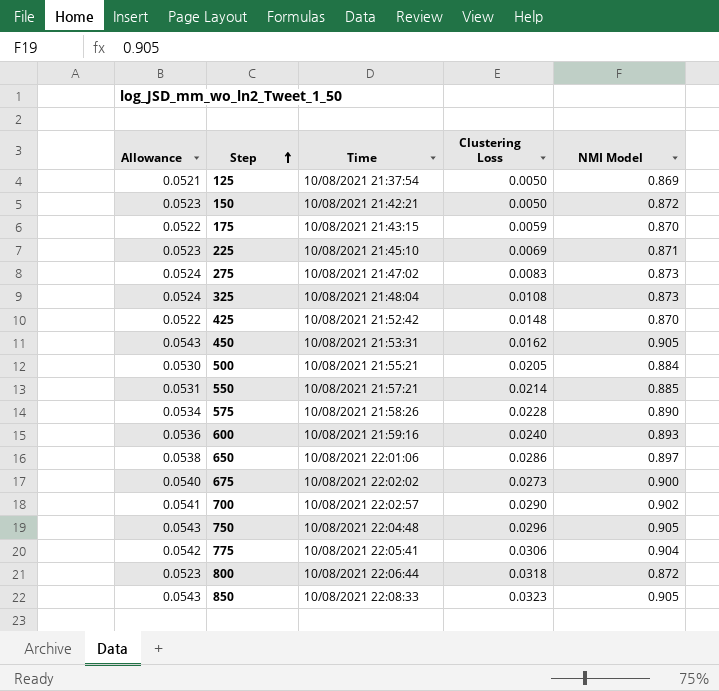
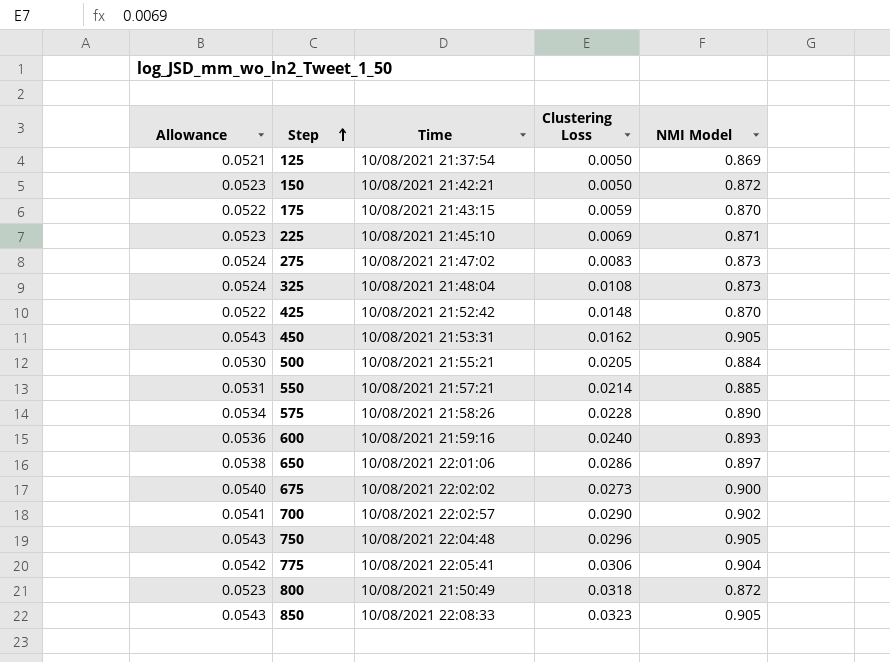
800 | Time: 10/08/2021 22:06:44 -> 10/08/2021 21:50:49

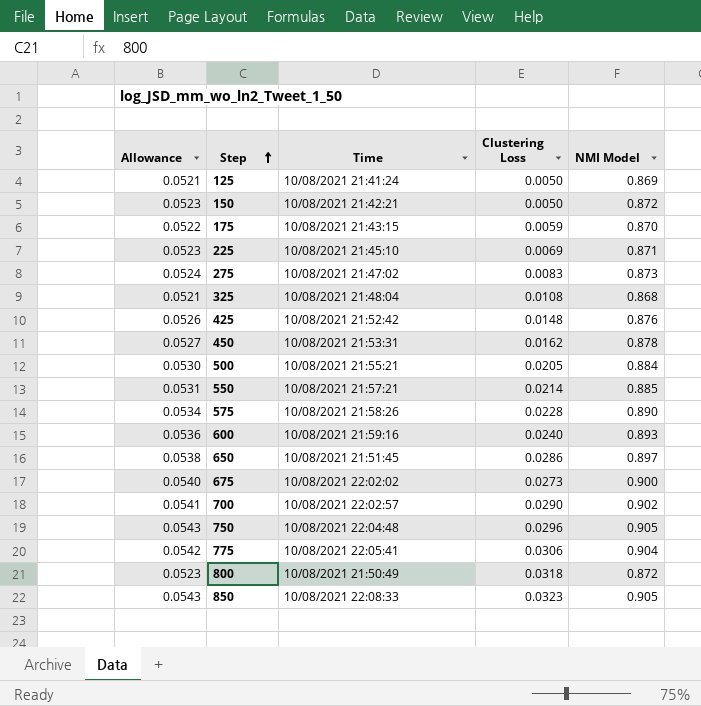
125 | Time: 10/08/2021 21:37:54 -> 10/08/2021 21:41:24
325 | Allowance: 0.0524 -> 0.0521
325 | NMI Model: 0.873 -> 0.868
425 | Allowance: 0.0522 -> 0.0526
425 | NMI Model: 0.870 -> 0.876
450 | Allowance: 0.0543 -> 0.0527
450 | NMI Model: 0.905 -> 0.878
650 | Time: 10/08/2021 22:01:06 -> 10/08/2021 21:51:45

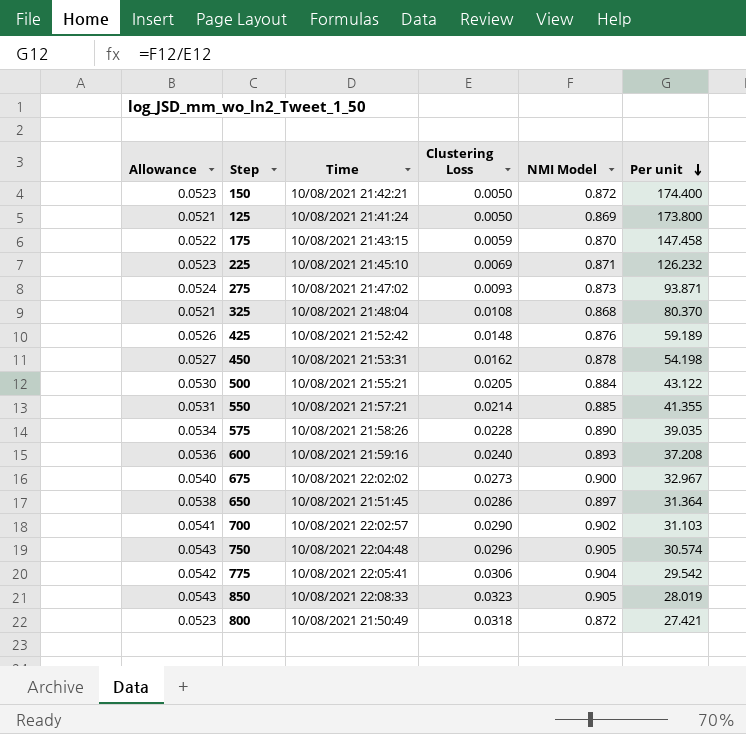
row order: Step ascending -> Per unit descending
column Per unit | formula: none -> [NMI Model] / [Clustering Loss]
275 | Clustering Loss: 0.0083 -> 0.0093

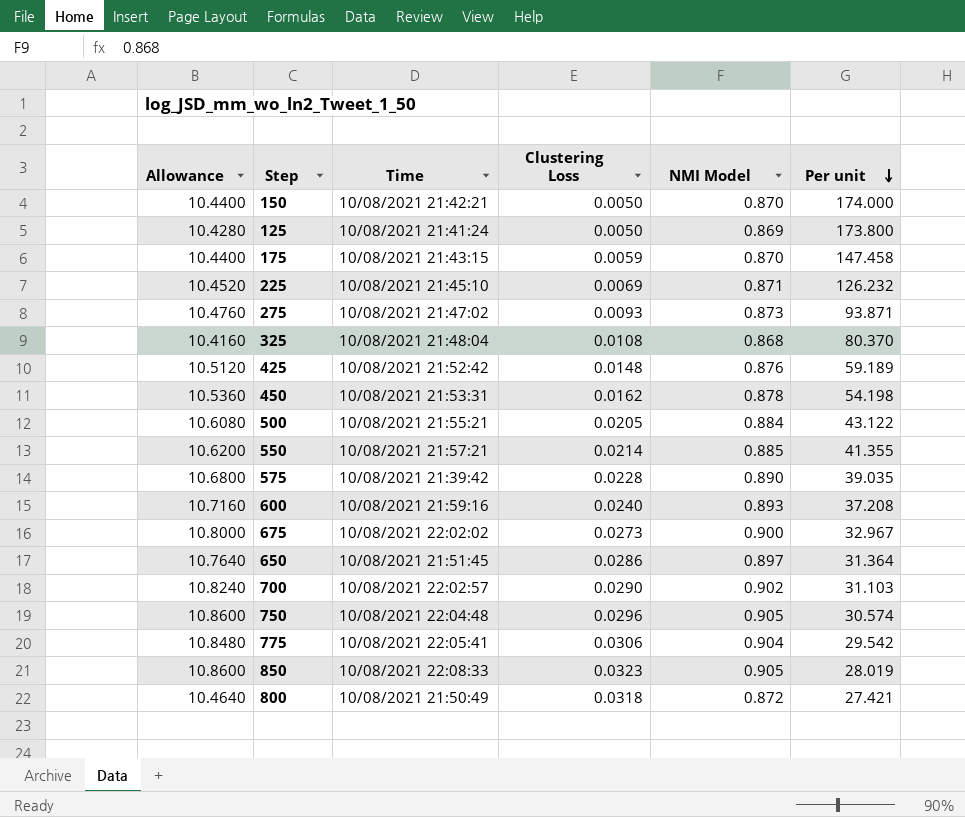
column Allowance | formula: [NMI Model] * 0.06 -> [NMI Model] * 12
150 | NMI Model: 0.872 -> 0.870
150 | Per unit: 174.400 -> 174.000
575 | Time: 10/08/2021 21:58:26 -> 10/08/2021 21:39:42

